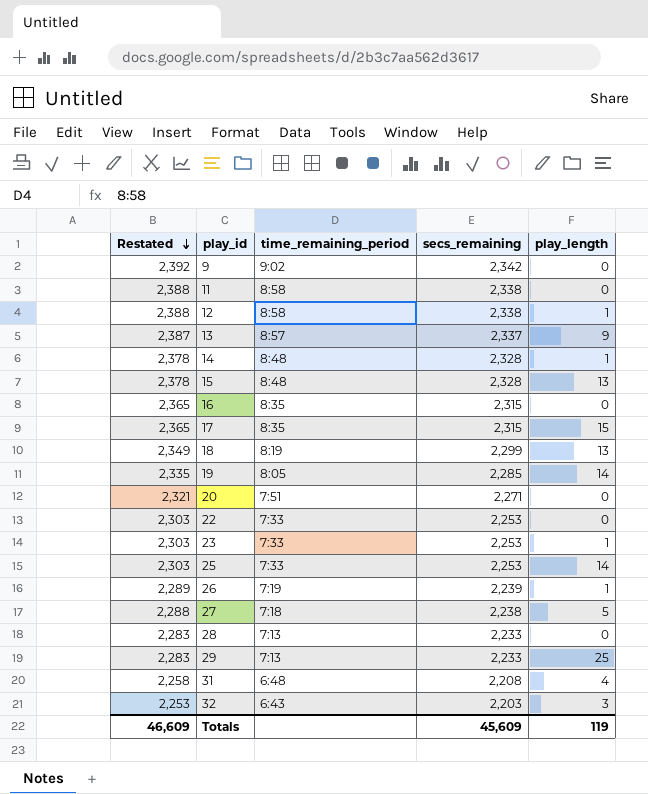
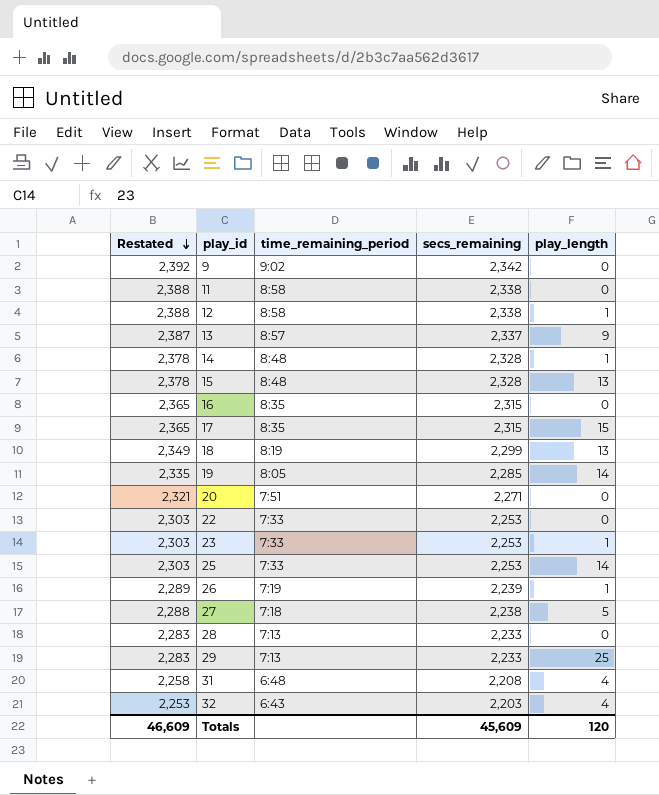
32 | play_length: 3 -> 4
Totals | play_length: 119 -> 120

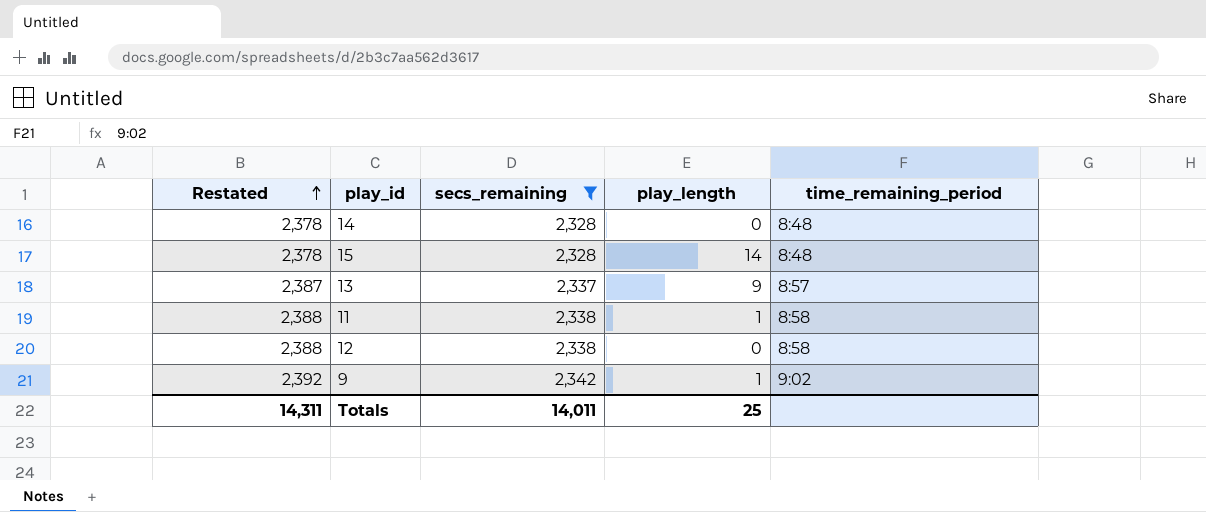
filter: none -> secs_remaining >= 2,328
row order: Restated descending -> Restated ascending
column time_remaining_period | position: 3 -> 5
14 | play_length: 1 -> 0
15 | play_length: 13 -> 14
11 | play_length: 0 -> 1
12 | play_length: 1 -> 0
9 | play_length: 0 -> 1
Totals | Restated: 46,609 -> 14,311
Totals | secs_remaining: 45,609 -> 14,011
Totals | play_length: 120 -> 25

